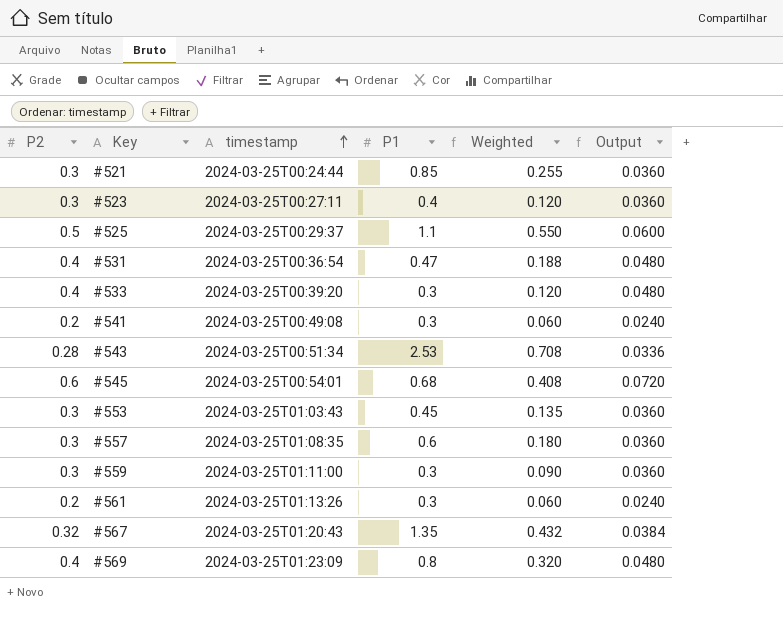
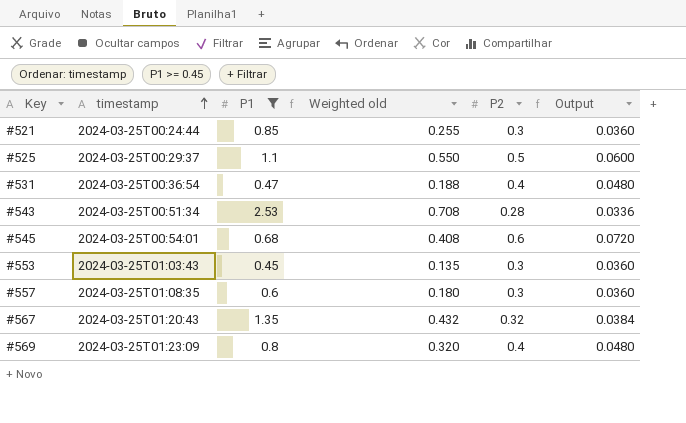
filter: none -> P1 >= 0.45
column name: Weighted -> Weighted old
column P2 | position: 1 -> 5

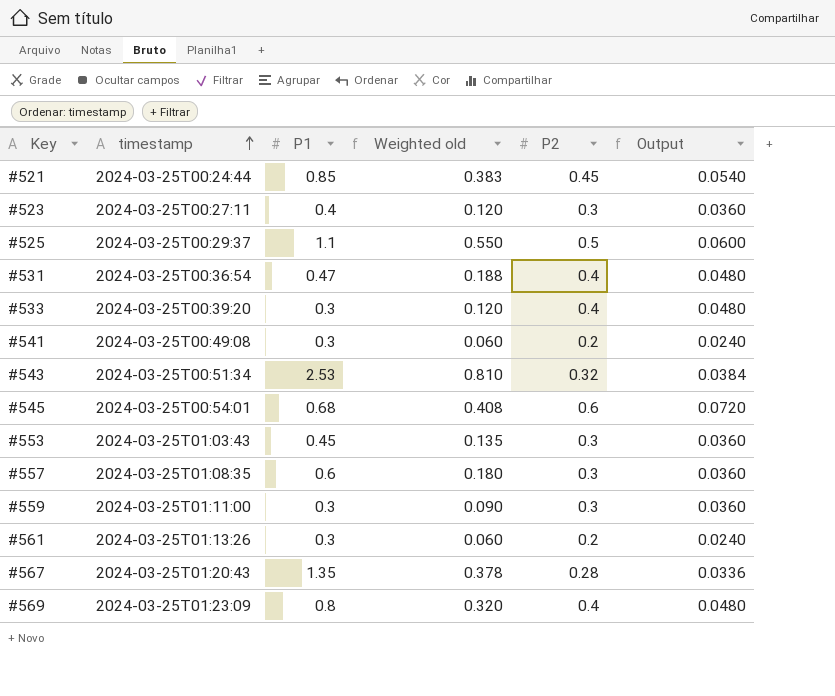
filter: P1 >= 0.45 -> none
#521 | Weighted old: 0.255 -> 0.383
#521 | P2: 0.3 -> 0.45
#521 | Output: 0.0360 -> 0.0540
#543 | Weighted old: 0.708 -> 0.810
#543 | P2: 0.28 -> 0.32
#543 | Output: 0.0336 -> 0.0384
#567 | Weighted old: 0.432 -> 0.378
#567 | P2: 0.32 -> 0.28
#567 | Output: 0.0384 -> 0.0336

